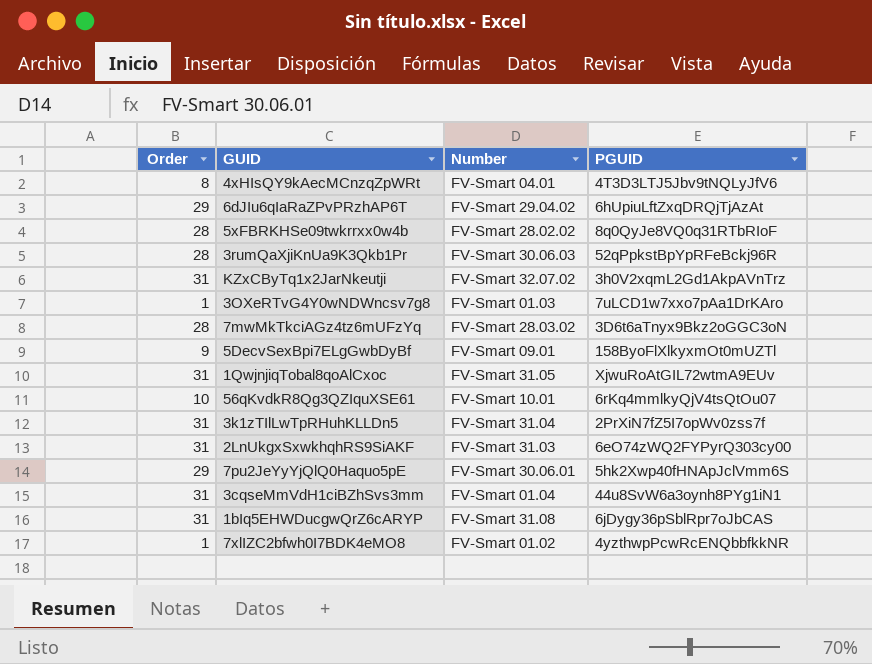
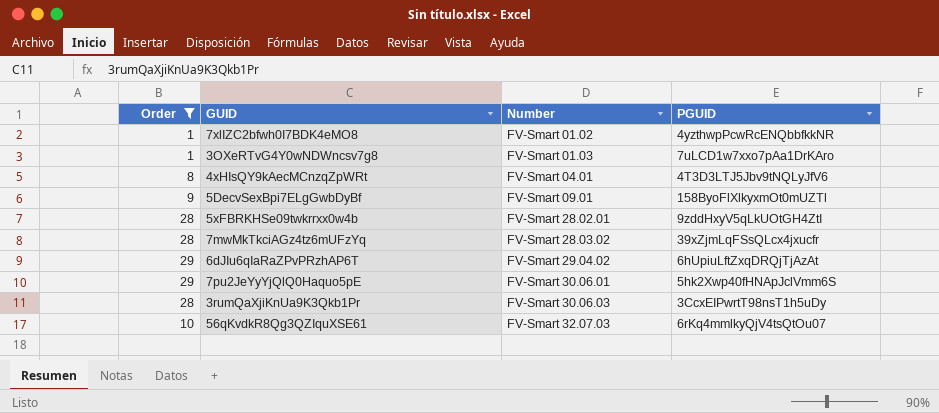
filter: none -> Order != 31
row order: none -> Number ascending
5xFBRKHSe09twkrrxx0w4b | Number: FV-Smart 28.02.02 -> FV-Smart 28.02.01
5xFBRKHSe09twkrrxx0w4b | PGUID: 8q0QyJe8VQ0q31RTbRIoF -> 9zddHxyV5qLkUOtGH4ZtI
7mwMkTkciAGz4tz6mUFzYq | PGUID: 3D6t6aTnyx9Bkz2oGGC3oN -> 39xZjmLqFSsQLcx4jxucfr
3rumQaXjiKnUa9K3Qkb1Pr | PGUID: 52qPpkstBpYpRFeBckj96R -> 3CcxEIPwrtT98nsT1h5uDy
56qKvdkR8Qg3QZIquXSE61 | Number: FV-Smart 10.01 -> FV-Smart 32.07.03

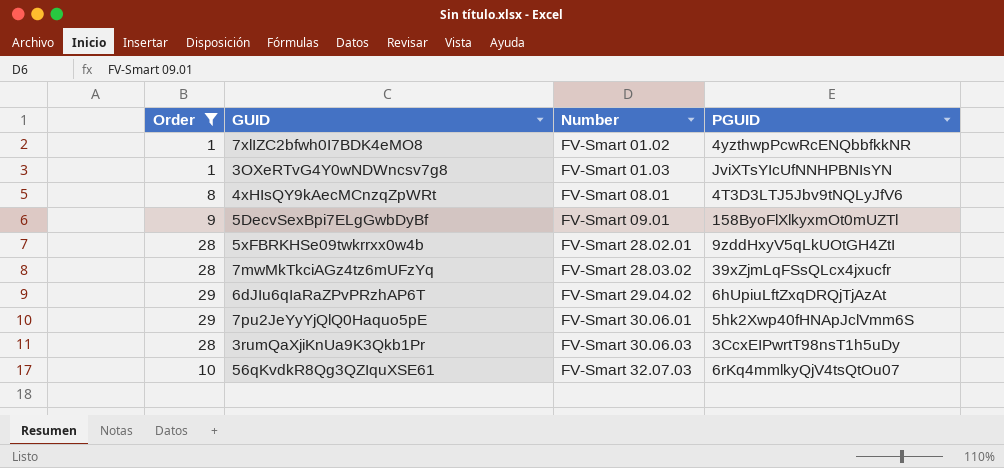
3OXeRTvG4Y0wNDWncsv7g8 | PGUID: 7uLCD1w7xxo7pAa1DrKAro -> JviXTsYIcUfNNHPBNIsYN
4xHIsQY9kAecMCnzqZpWRt | Number: FV-Smart 04.01 -> FV-Smart 08.01

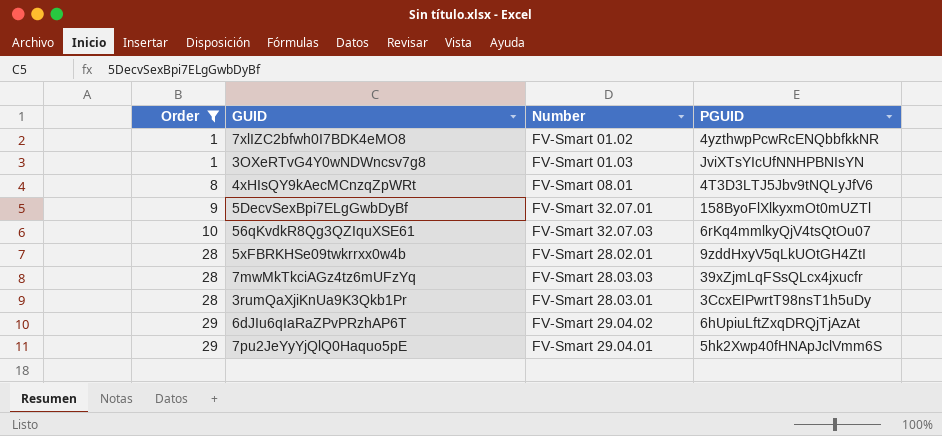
row order: Number ascending -> Order ascending
5DecvSexBpi7ELgGwbDyBf | Number: FV-Smart 09.01 -> FV-Smart 32.07.01
7mwMkTkciAGz4tz6mUFzYq | Number: FV-Smart 28.03.02 -> FV-Smart 28.03.03
3rumQaXjiKnUa9K3Qkb1Pr | Number: FV-Smart 30.06.03 -> FV-Smart 28.03.01
7pu2JeYyYjQlQ0Haquo5pE | Number: FV-Smart 30.06.01 -> FV-Smart 29.04.01

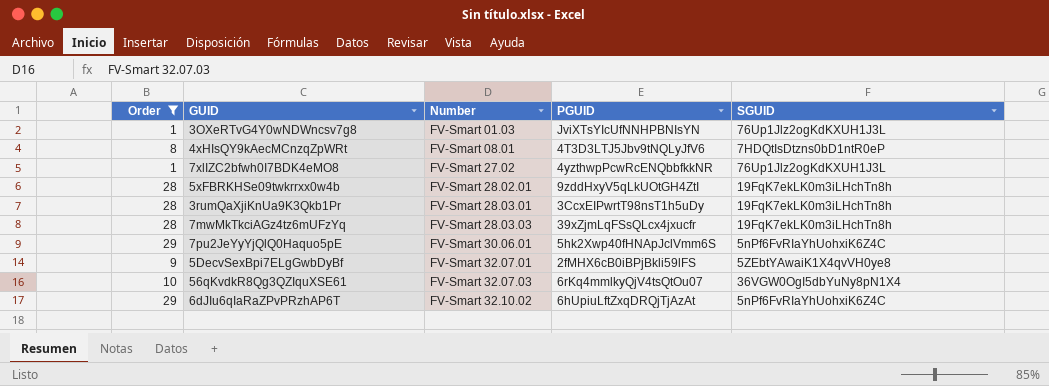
row order: Order ascending -> Number ascending
column SGUID | position: none -> 5
7xlIZC2bfwh0I7BDK4eMO8 | Number: FV-Smart 01.02 -> FV-Smart 27.02
7pu2JeYyYjQlQ0Haquo5pE | Number: FV-Smart 29.04.01 -> FV-Smart 30.06.01
5DecvSexBpi7ELgGwbDyBf | PGUID: 158ByoFlXlkyxmOt0mUZTl -> 2fMHX6cB0iBPjBkli59lFS
6dJIu6qIaRaZPvPRzhAP6T | Number: FV-Smart 29.04.02 -> FV-Smart 32.10.02

